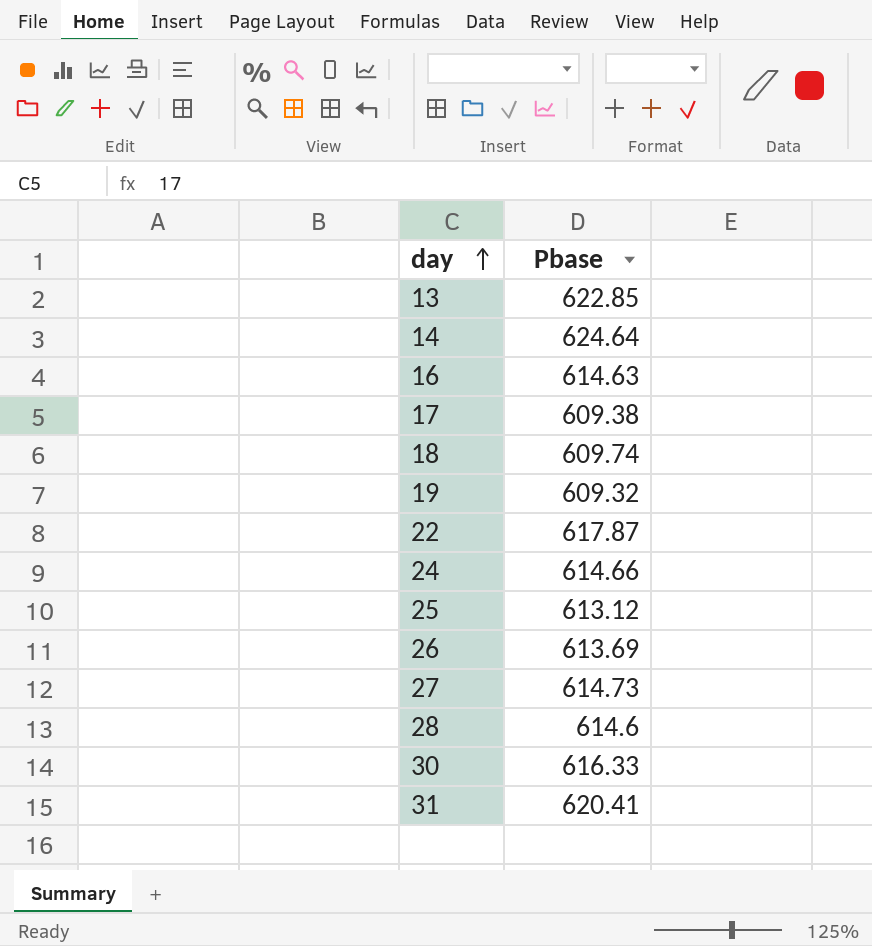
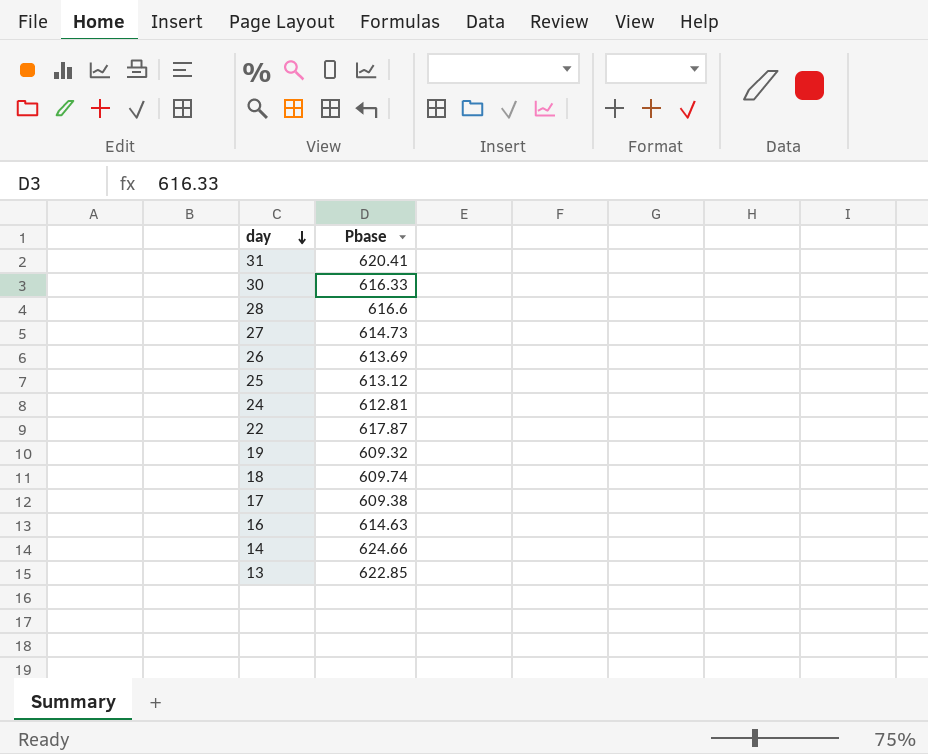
row order: day ascending -> day descending
28 | Pbase: 614.6 -> 616.6
24 | Pbase: 614.66 -> 612.81
14 | Pbase: 624.64 -> 624.66

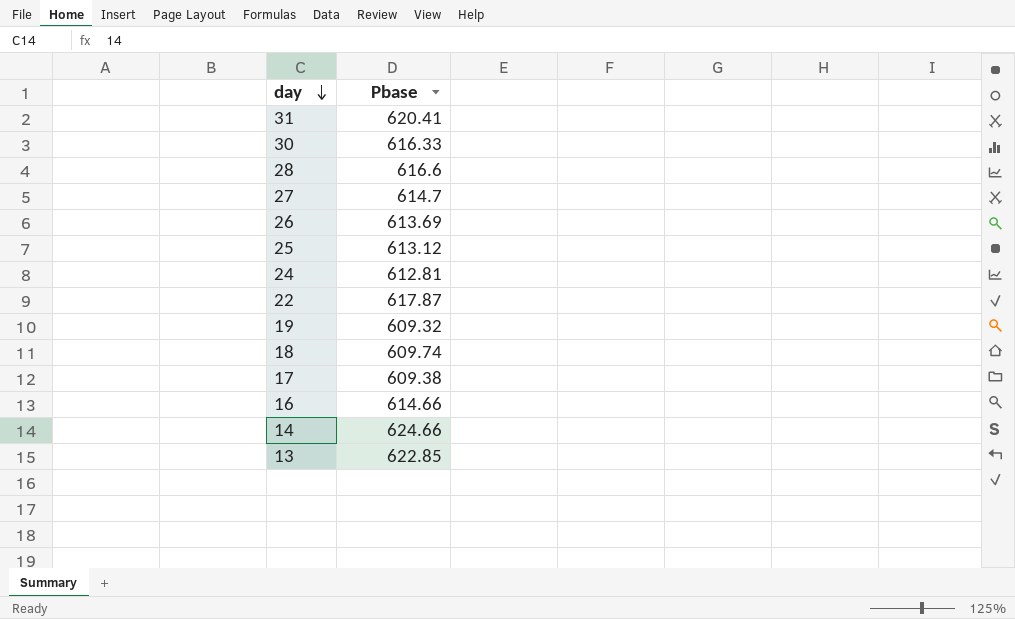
27 | Pbase: 614.73 -> 614.7
16 | Pbase: 614.63 -> 614.66

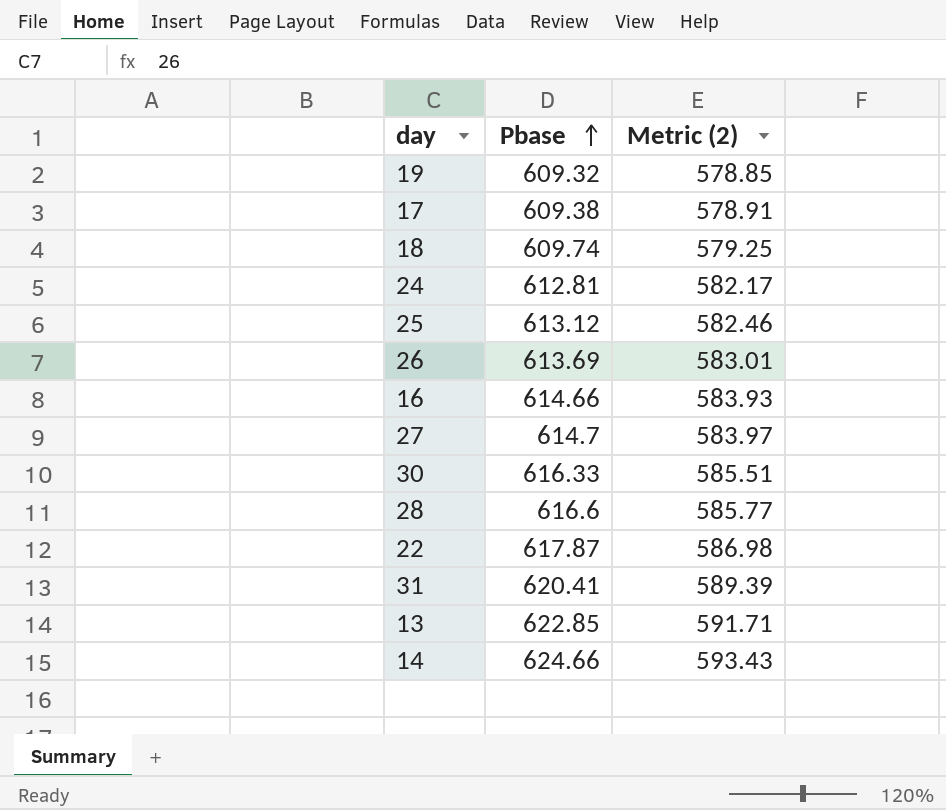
row order: day descending -> Pbase ascending
column Metric (2) | formula: none -> [Pbase] * 0.95

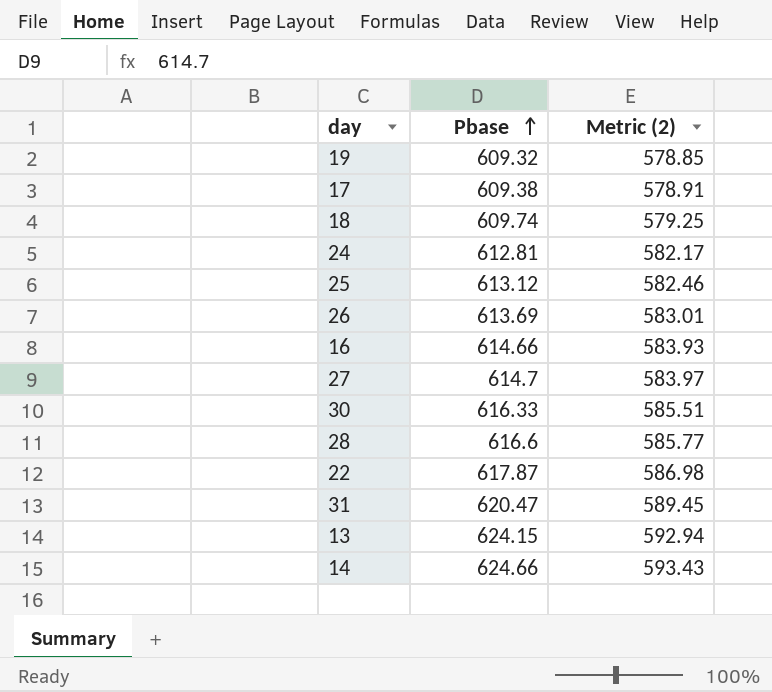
31 | Pbase: 620.41 -> 620.47
31 | Metric (2): 589.39 -> 589.45
13 | Pbase: 622.85 -> 624.15
13 | Metric (2): 591.71 -> 592.94

